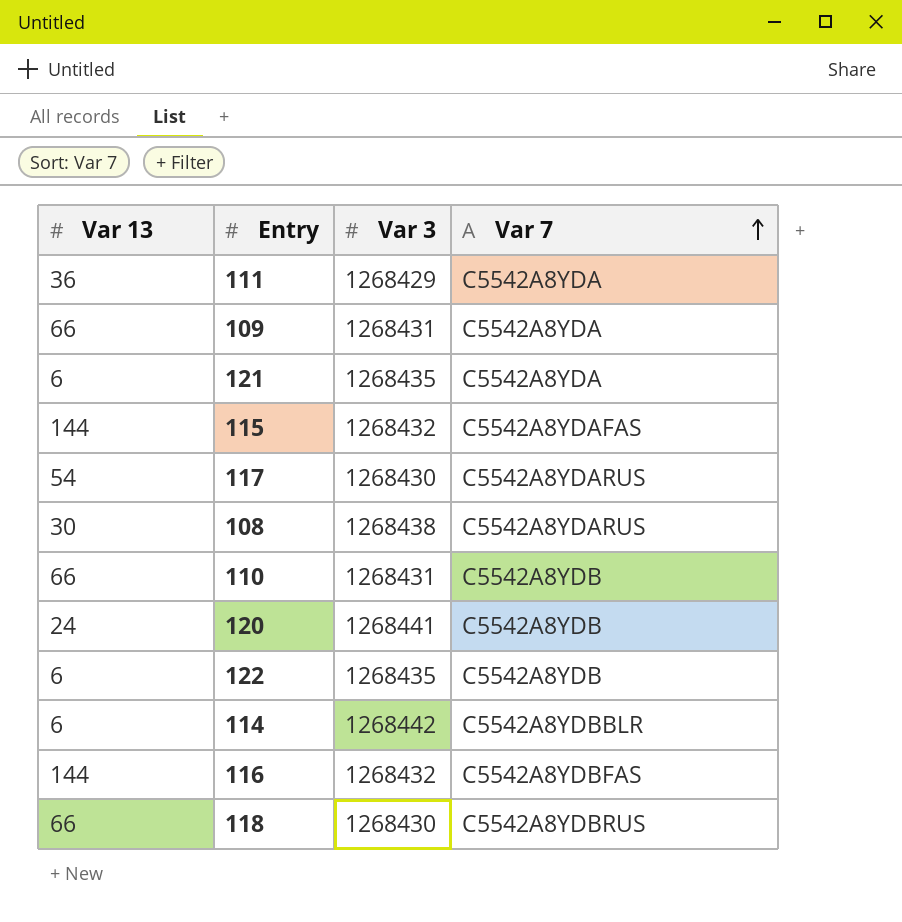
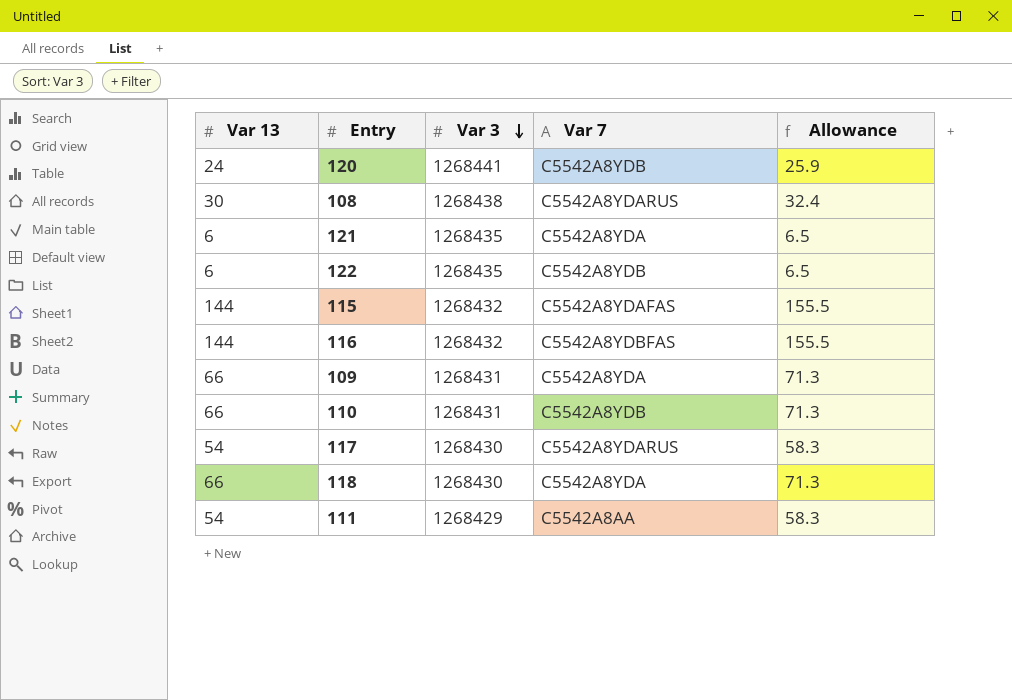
row order: Var 7 ascending -> Var 3 descending
column Allowance | formula: none -> [Var 13] * 1.08
row 114: 6 | 1268442 | C5542A8YDBBLR -> none
118 | Var 7: C5542A8YDBRUS -> C5542A8YDA
111 | Var 13: 36 -> 54
111 | Var 7: C5542A8YDA -> C5542A8AA

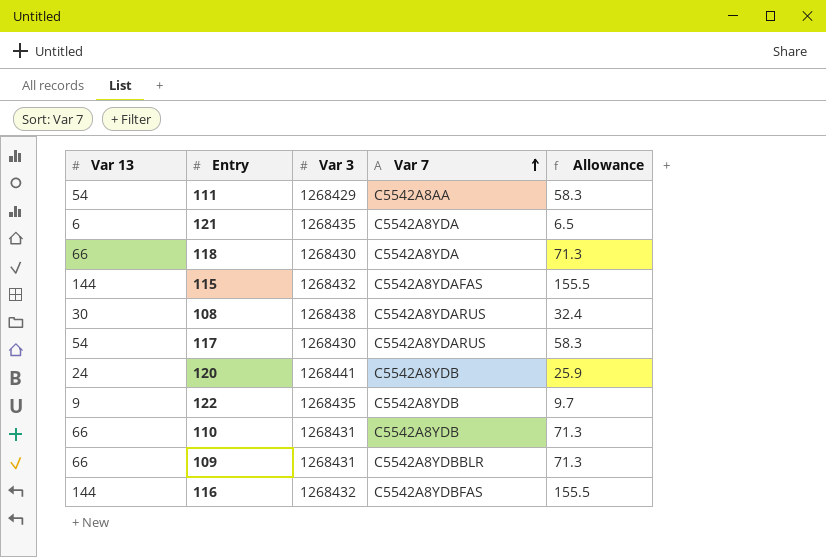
row order: Var 3 descending -> Var 7 ascending
122 | Var 13: 6 -> 9
122 | Allowance: 6.5 -> 9.7
109 | Var 7: C5542A8YDA -> C5542A8YDBBLR

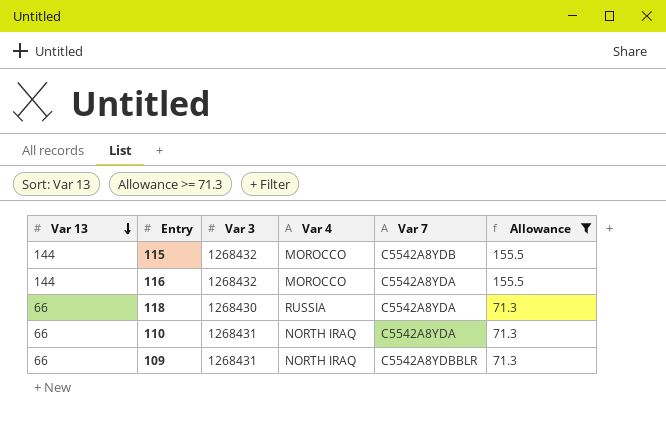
filter: none -> Allowance >= 71.3
row order: Var 7 ascending -> Var 13 descending
column Var 4 | position: none -> 4
115 | Var 7: C5542A8YDAFAS -> C5542A8YDB
116 | Var 7: C5542A8YDBFAS -> C5542A8YDA
110 | Var 7: C5542A8YDB -> C5542A8YDA

